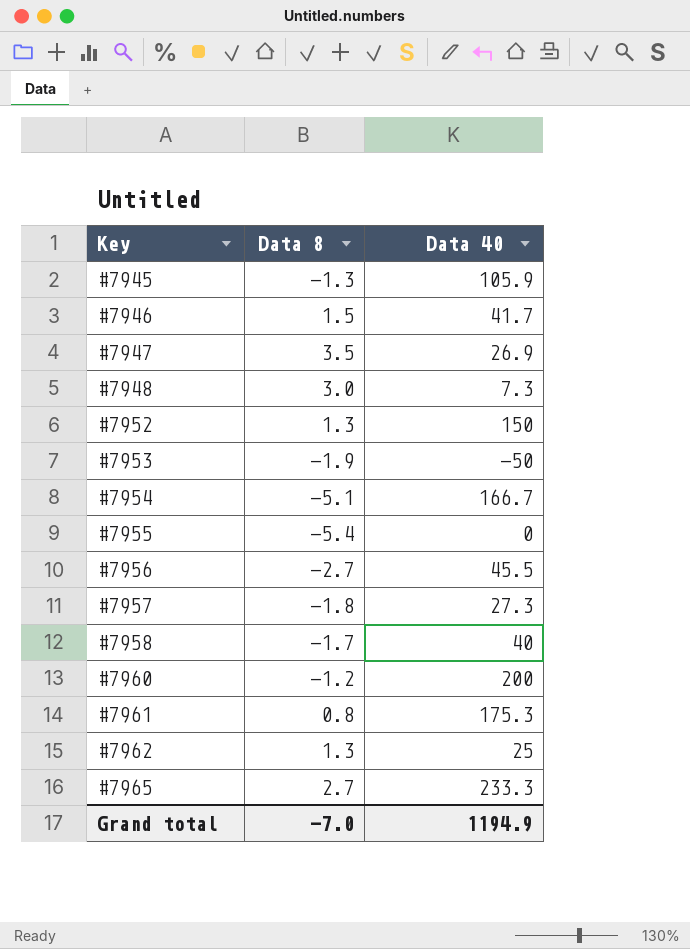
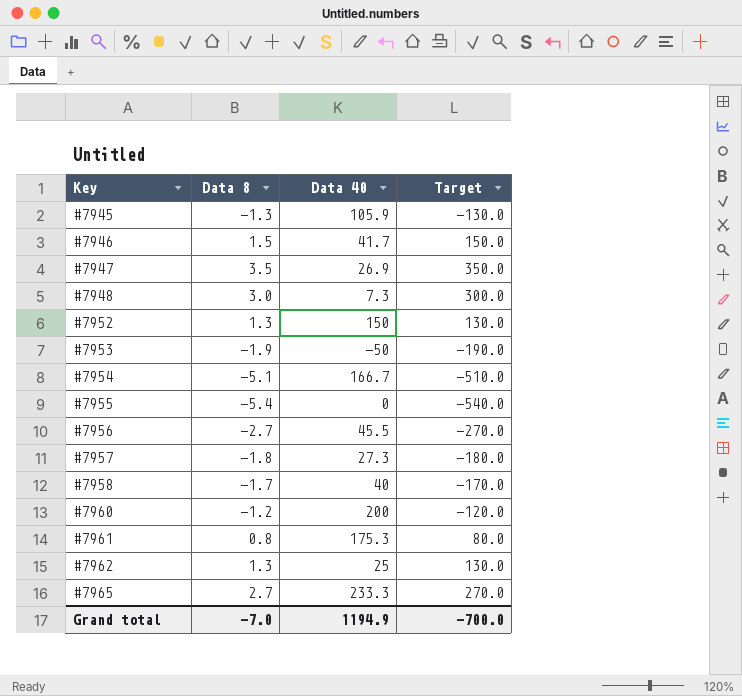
column Target | formula: none -> [Data 8] * 100

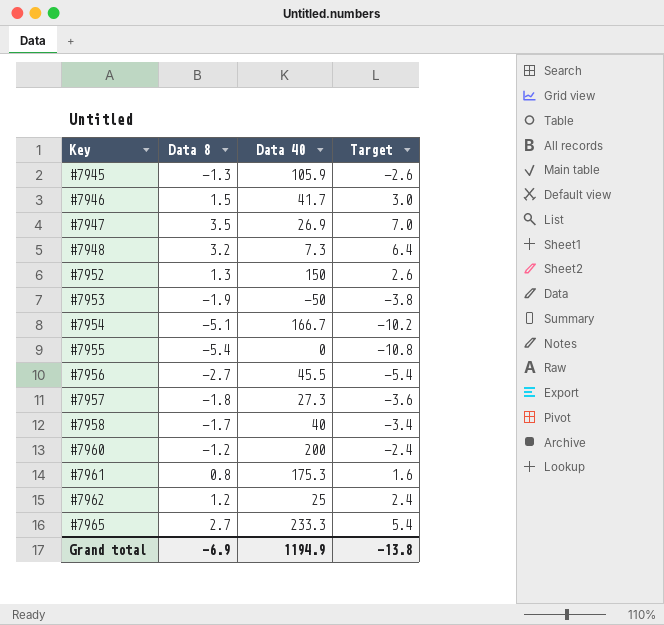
column Target | formula: [Data 8] * 100 -> [Data 8] * 2
#7948 | Data 8: 3.0 -> 3.2
#7962 | Data 8: 1.3 -> 1.2
Grand total | Data 8: -7.0 -> -6.9
Grand total | Target: -700.0 -> -13.8

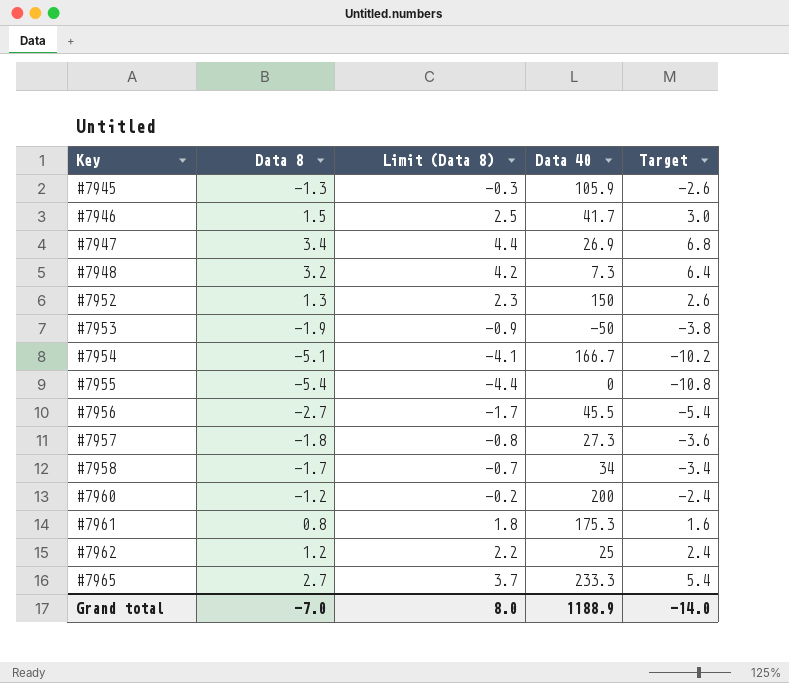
column Limit (Data 8) | formula: none -> [Data 8] + 1
#7947 | Data 8: 3.5 -> 3.4
#7947 | Target: 7.0 -> 6.8
#7958 | Data 40: 40 -> 34
Grand total | Data 8: -6.9 -> -7.0
Grand total | Data 40: 1194.9 -> 1188.9
Grand total | Target: -13.8 -> -14.0

